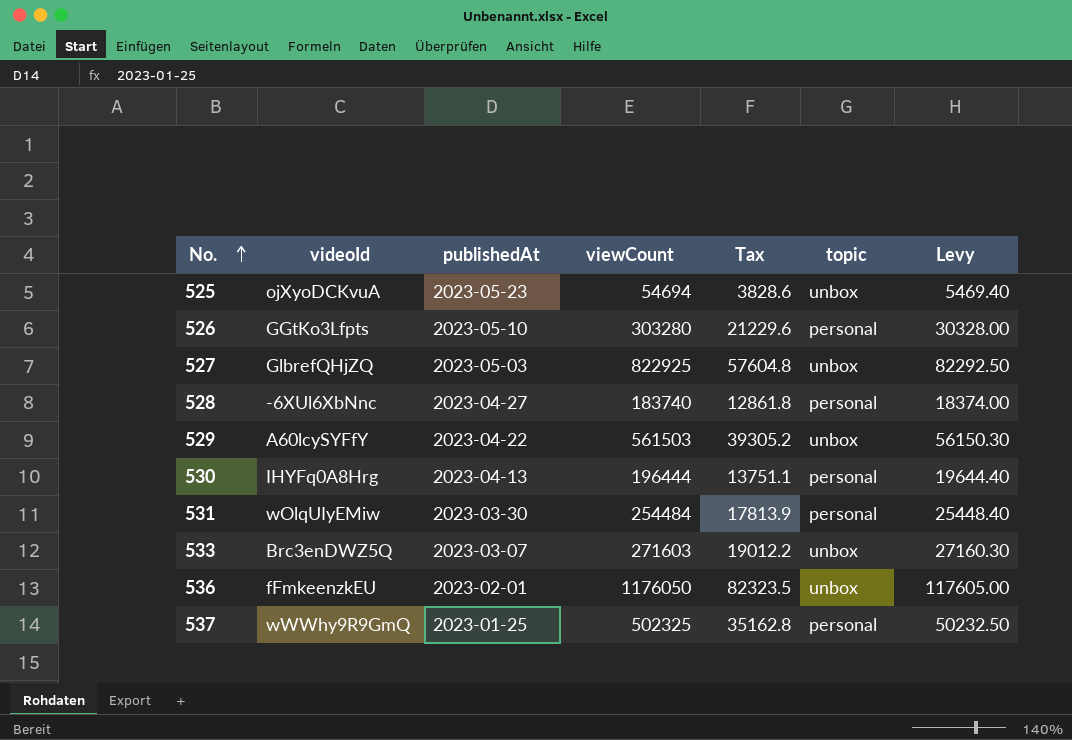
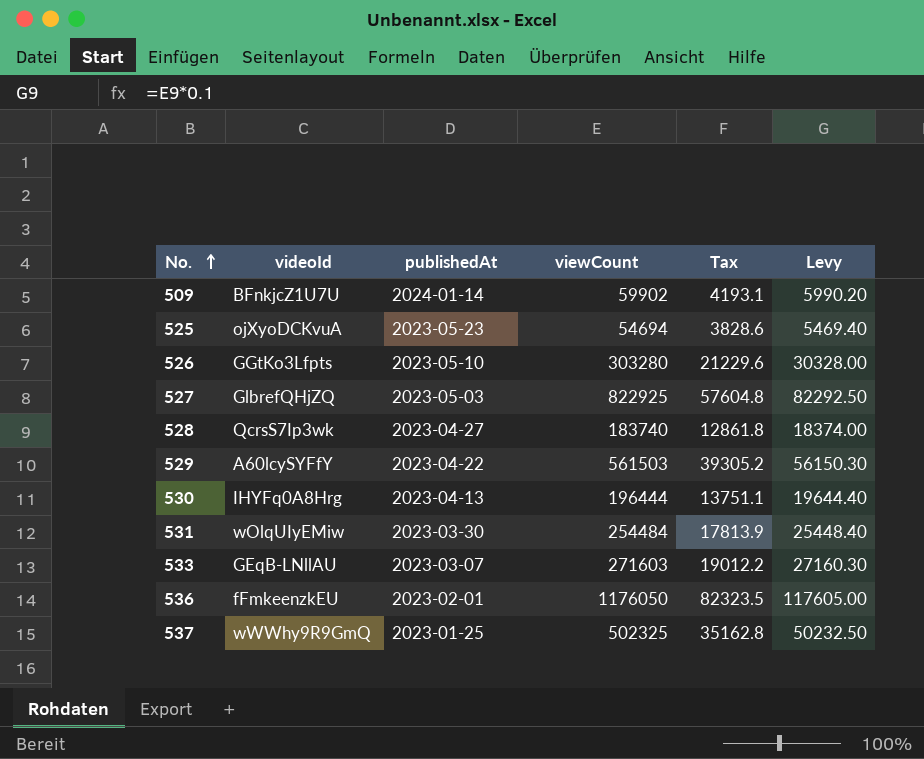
column topic | position: 6 -> none
row 509: none -> BFnkjcZ1U7U | 2024-01-14 | 59902 | 4193.1 | 5990.20
528 | videoId: -6XUl6XbNnc -> QcrsS7Ip3wk
533 | videoId: Brc3enDWZ5Q -> GEqB-LNllAU

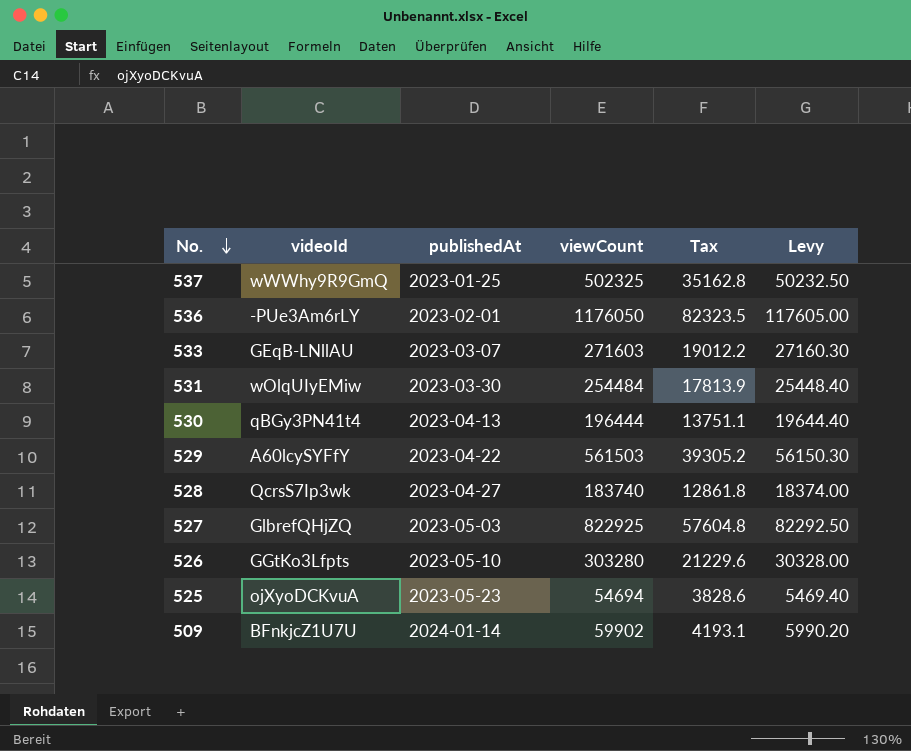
row order: No. ascending -> No. descending
536 | videoId: fFmkeenzkEU -> -PUe3Am6rLY
530 | videoId: IHYFq0A8Hrg -> qBGy3PN41t4

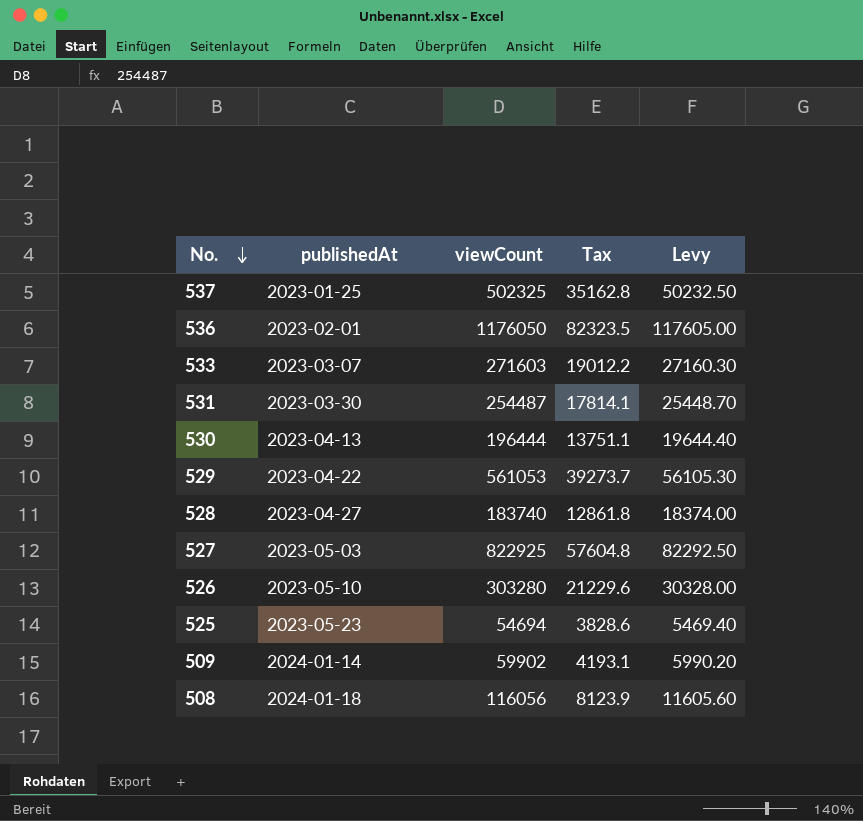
column videoId | position: 2 -> none
531 | viewCount: 254484 -> 254487
531 | Tax: 17813.9 -> 17814.1
531 | Levy: 25448.40 -> 25448.70
529 | viewCount: 561503 -> 561053
529 | Tax: 39305.2 -> 39273.7
529 | Levy: 56150.30 -> 56105.30
row 508: none -> 2024-01-18 | 116056 | 8123.9 | 11605.60

